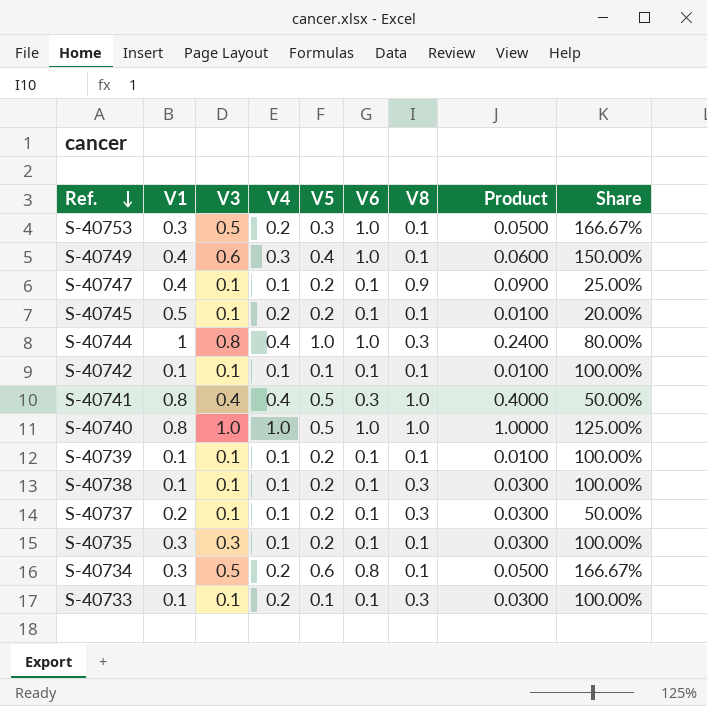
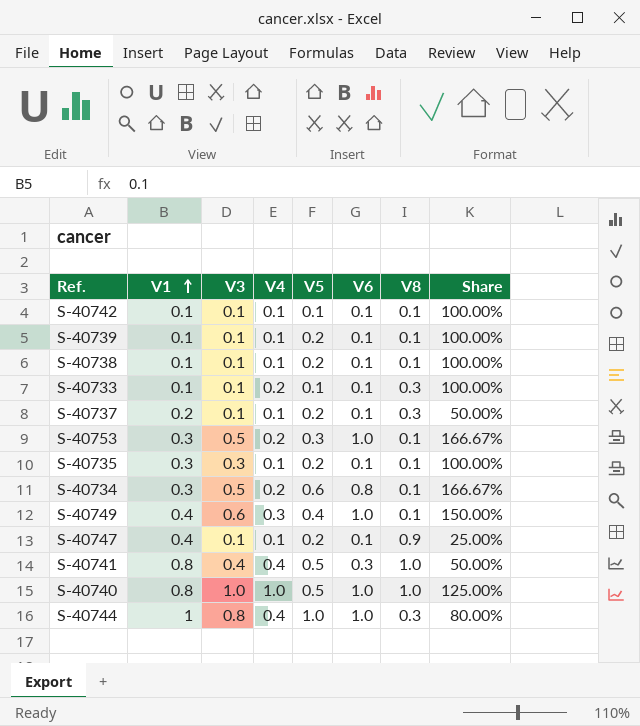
row order: Ref. descending -> V1 ascending
column Product | formula: [V3] * [V8] -> none
row S-40745: 0.5 | 0.1 | 0.2 | 0.2 | 0.1 | 0.1 | 0.0100 | 20.00% -> none
S-40738 | V8: 0.3 -> 0.1

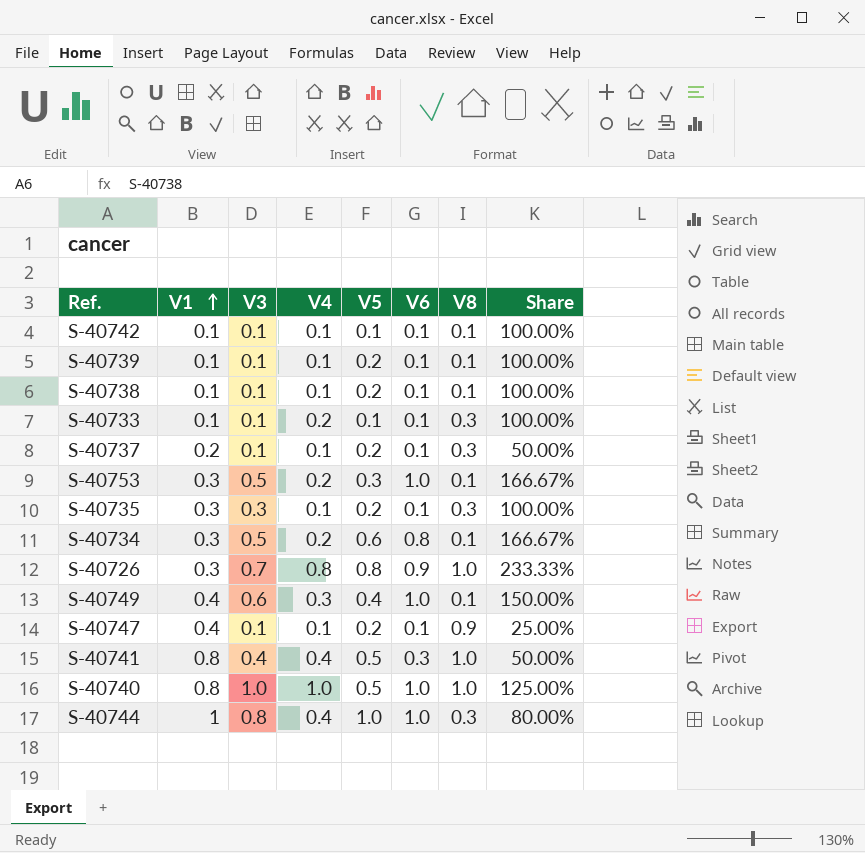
S-40735 | V8: 0.1 -> 0.3
row S-40726: none -> 0.3 | 0.7 | 0.8 | 0.8 | 0.9 | 1.0 | 233.33%

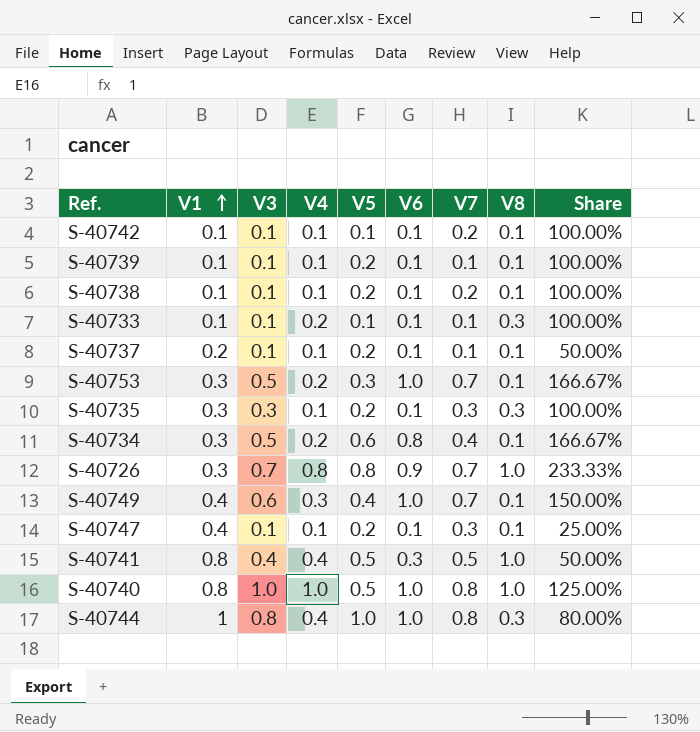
column V7 | position: none -> 7
S-40737 | V8: 0.3 -> 0.1
S-40747 | V8: 0.9 -> 0.1

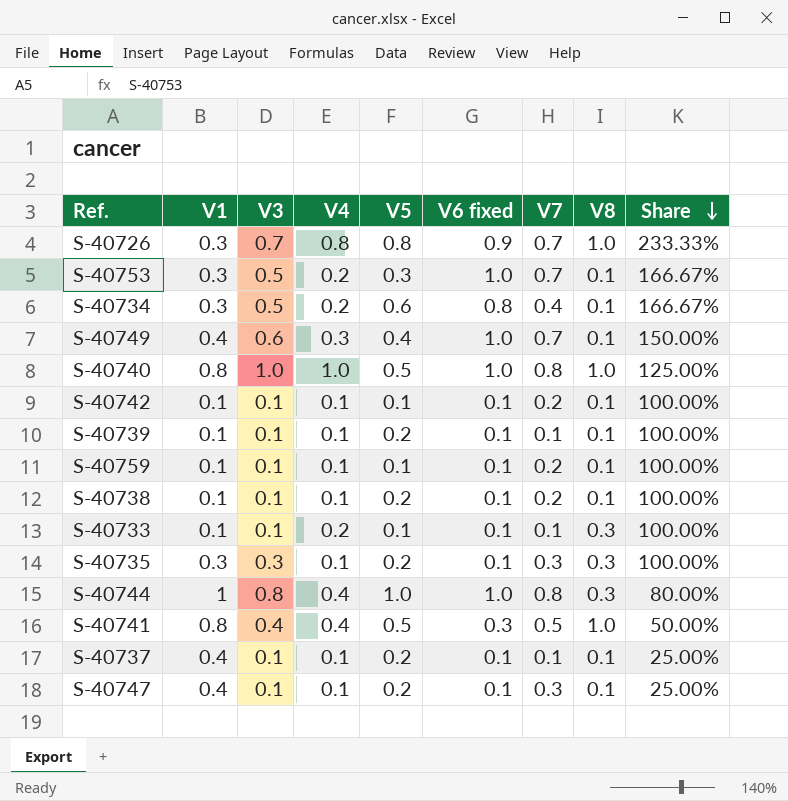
row order: V1 ascending -> Share descending
column name: V6 -> V6 fixed
row S-40759: none -> 0.1 | 0.1 | 0.1 | 0.1 | 0.1 | 0.2 | 0.1 | 100.00%
S-40737 | V1: 0.2 -> 0.4
S-40737 | Share: 50.00% -> 25.00%

